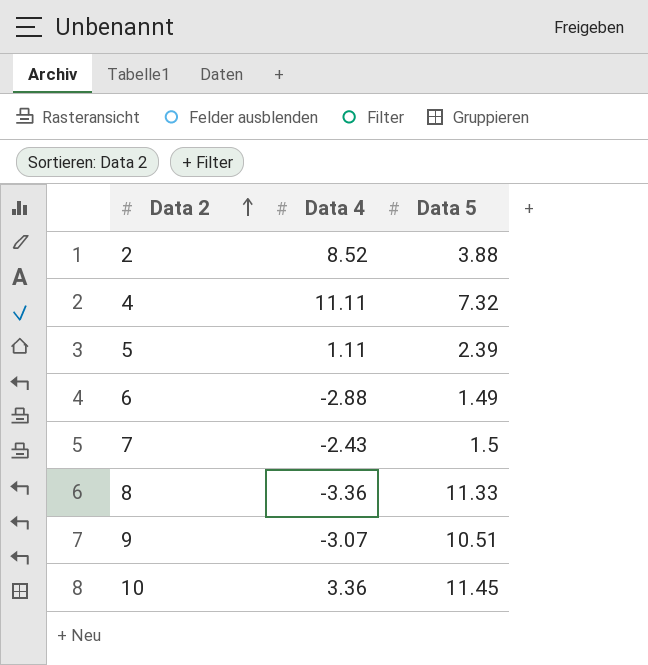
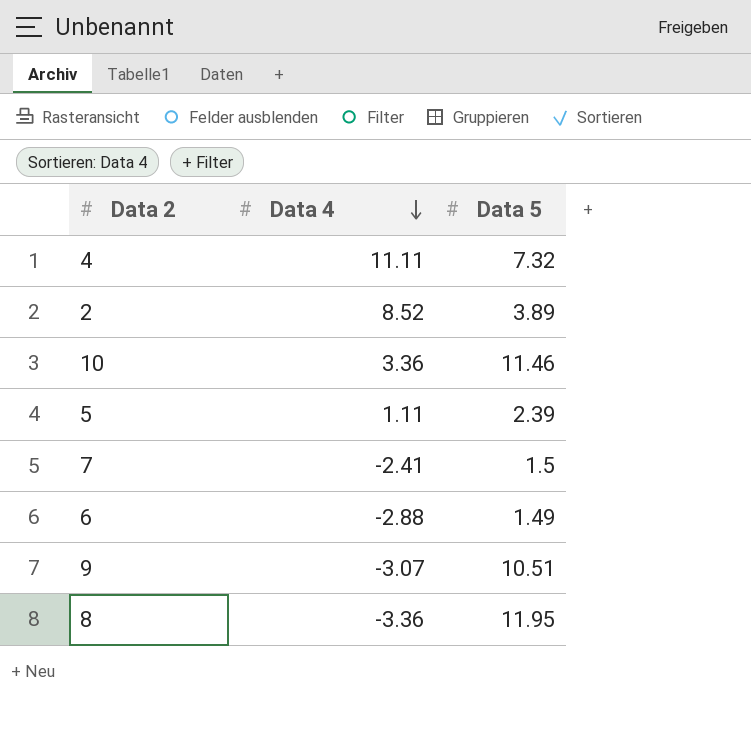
row order: Data 2 ascending -> Data 4 descending
2 | Data 5: 3.88 -> 3.89
10 | Data 5: 11.45 -> 11.46
7 | Data 4: -2.43 -> -2.41
8 | Data 5: 11.33 -> 11.95

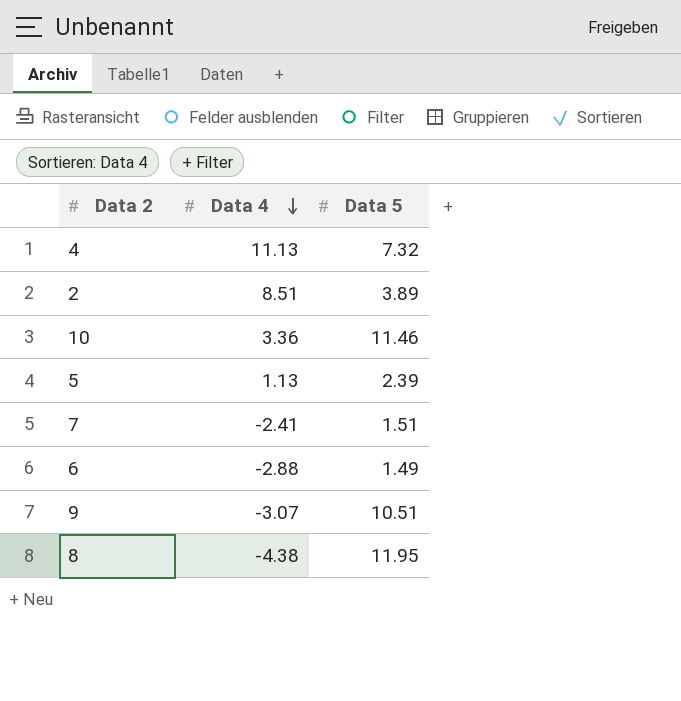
4 | Data 4: 11.11 -> 11.13
2 | Data 4: 8.52 -> 8.51
5 | Data 4: 1.11 -> 1.13
7 | Data 5: 1.5 -> 1.51
8 | Data 4: -3.36 -> -4.38

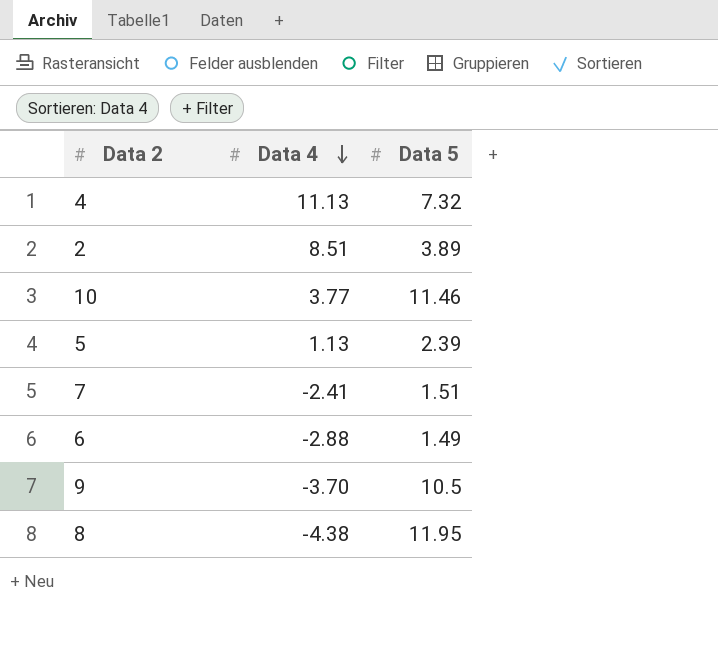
10 | Data 4: 3.36 -> 3.77
9 | Data 4: -3.07 -> -3.70
9 | Data 5: 10.51 -> 10.5

